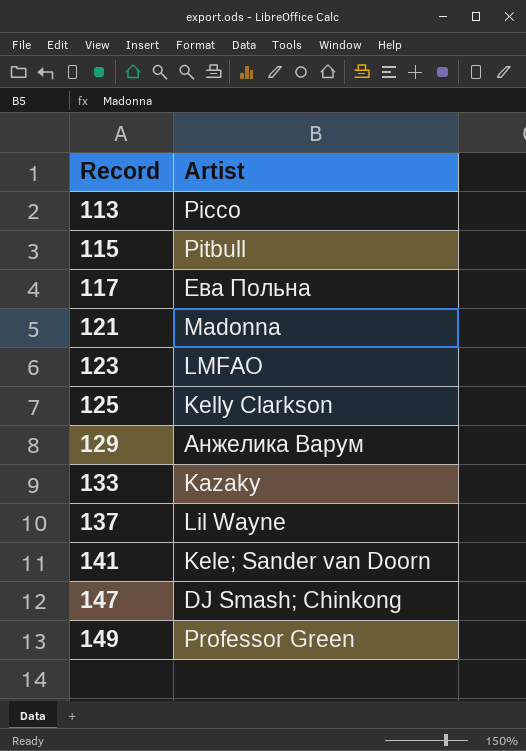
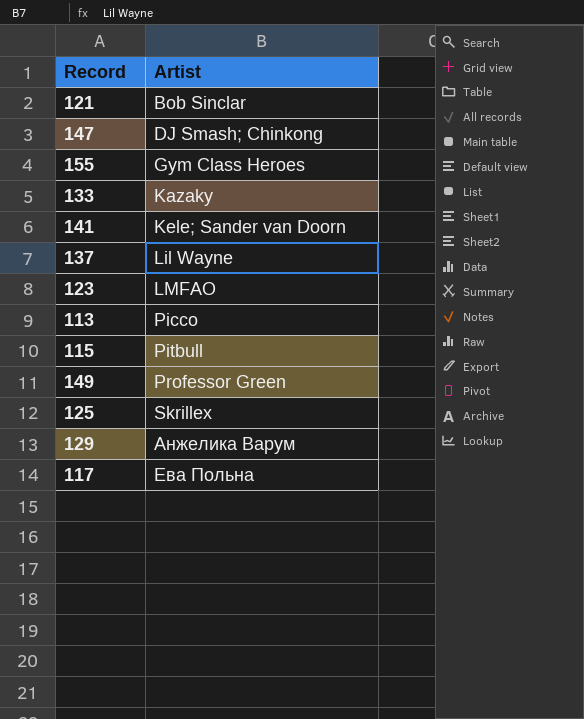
row order: Record ascending -> Artist ascending
121 | Artist: Madonna -> Bob Sinclar
row 155: none -> Gym Class Heroes
125 | Artist: Kelly Clarkson -> Skrillex

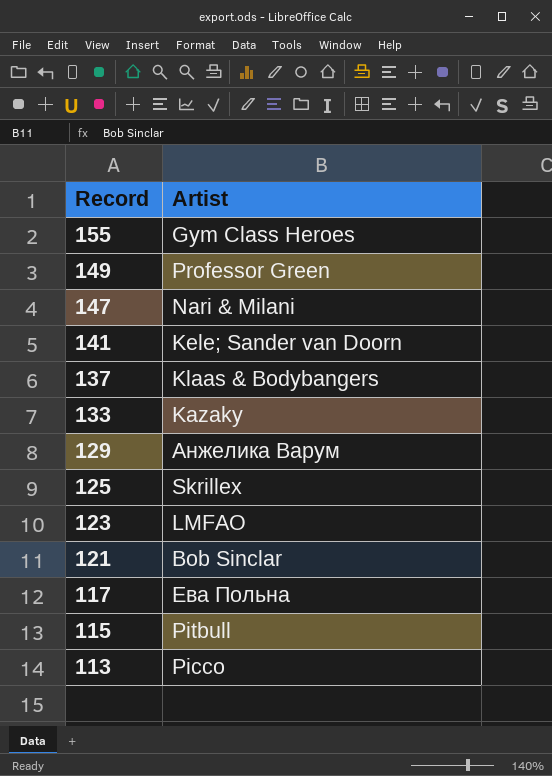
row order: Artist ascending -> Record descending
147 | Artist: DJ Smash; Chinkong -> Nari & Milani
137 | Artist: Lil Wayne -> Klaas & Bodybangers

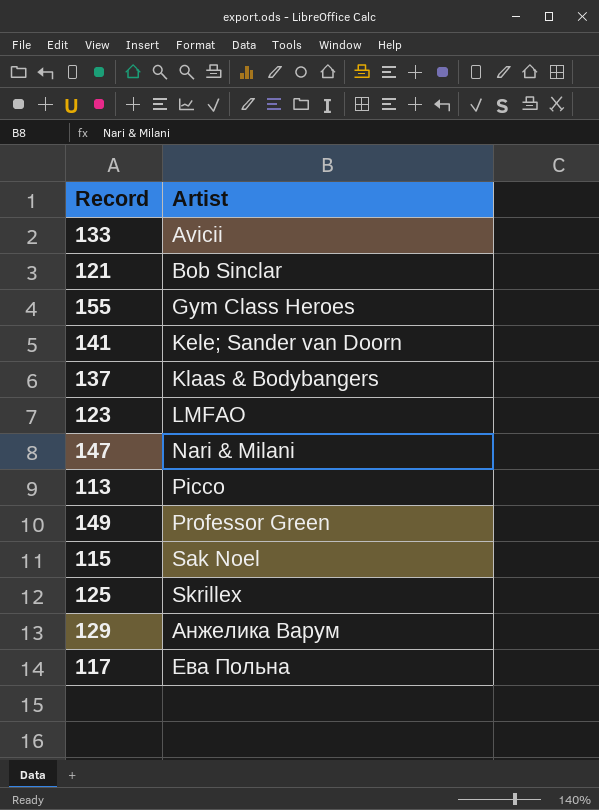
row order: Record descending -> Artist ascending
133 | Artist: Kazaky -> Avicii
115 | Artist: Pitbull -> Sak Noel

